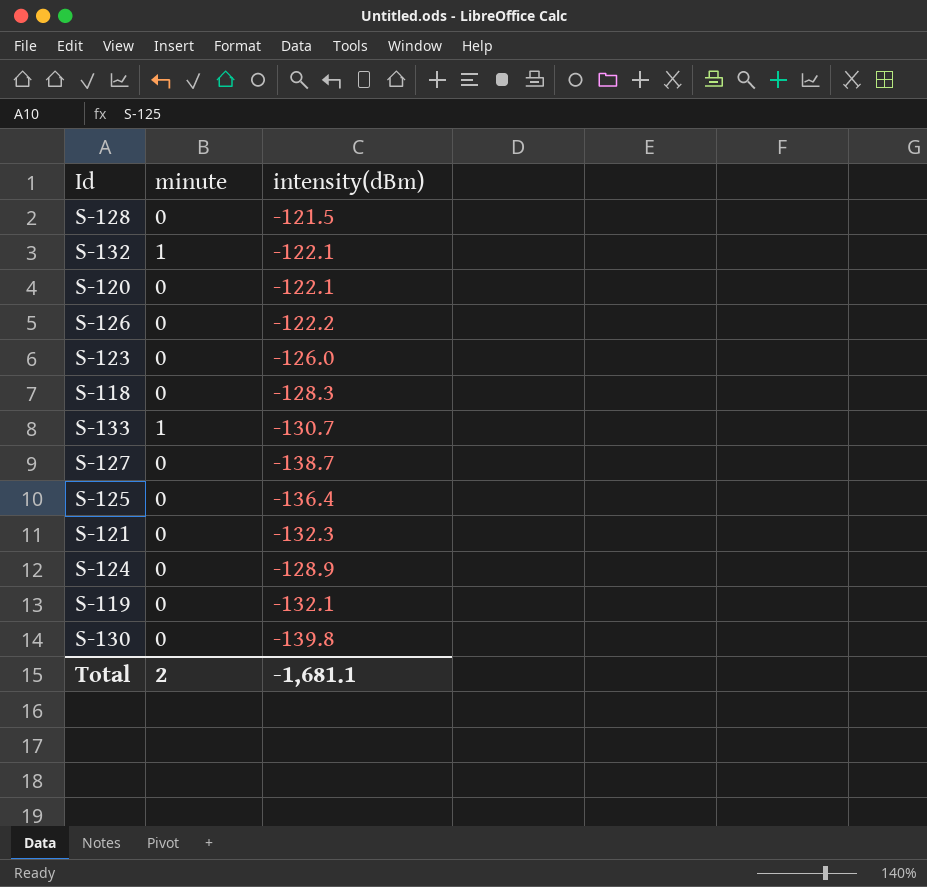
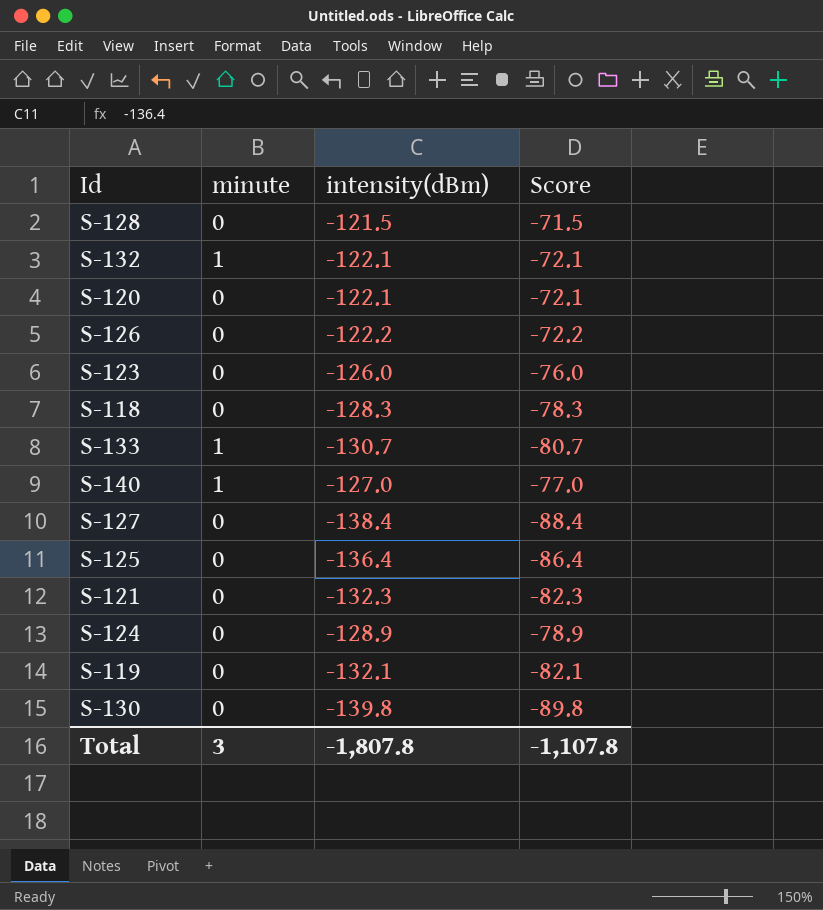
column Score | formula: none -> [intensity(dBm)] + 50
row S-140: none -> 1 | -127.0 | -77.0
S-127 | intensity(dBm): -138.7 -> -138.4
Total | minute: 2 -> 3
Total | intensity(dBm): -1,681.1 -> -1,807.8

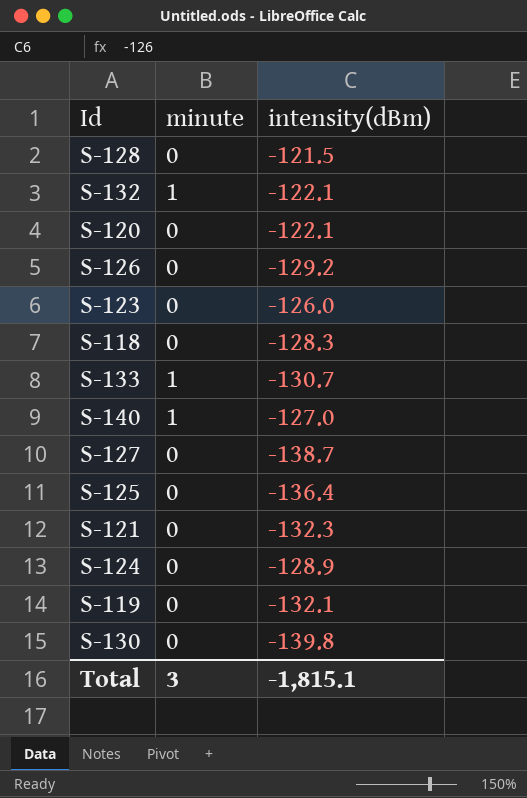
column Score | formula: [intensity(dBm)] + 50 -> none
S-126 | intensity(dBm): -122.2 -> -129.2
S-127 | intensity(dBm): -138.4 -> -138.7
Total | intensity(dBm): -1,807.8 -> -1,815.1

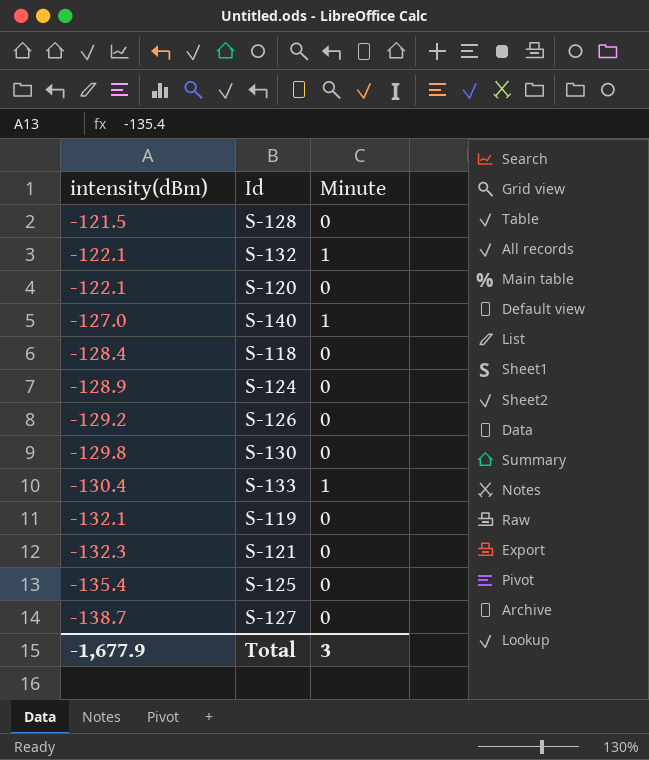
row order: none -> intensity(dBm) descending
column intensity(dBm) | position: 3 -> 1
column name: minute -> Minute
row S-123: 0 | -126.0 -> none
S-118 | intensity(dBm): -128.3 -> -128.4
S-130 | intensity(dBm): -139.8 -> -129.8
S-133 | intensity(dBm): -130.7 -> -130.4
S-125 | intensity(dBm): -136.4 -> -135.4
Total | intensity(dBm): -1,815.1 -> -1,677.9

